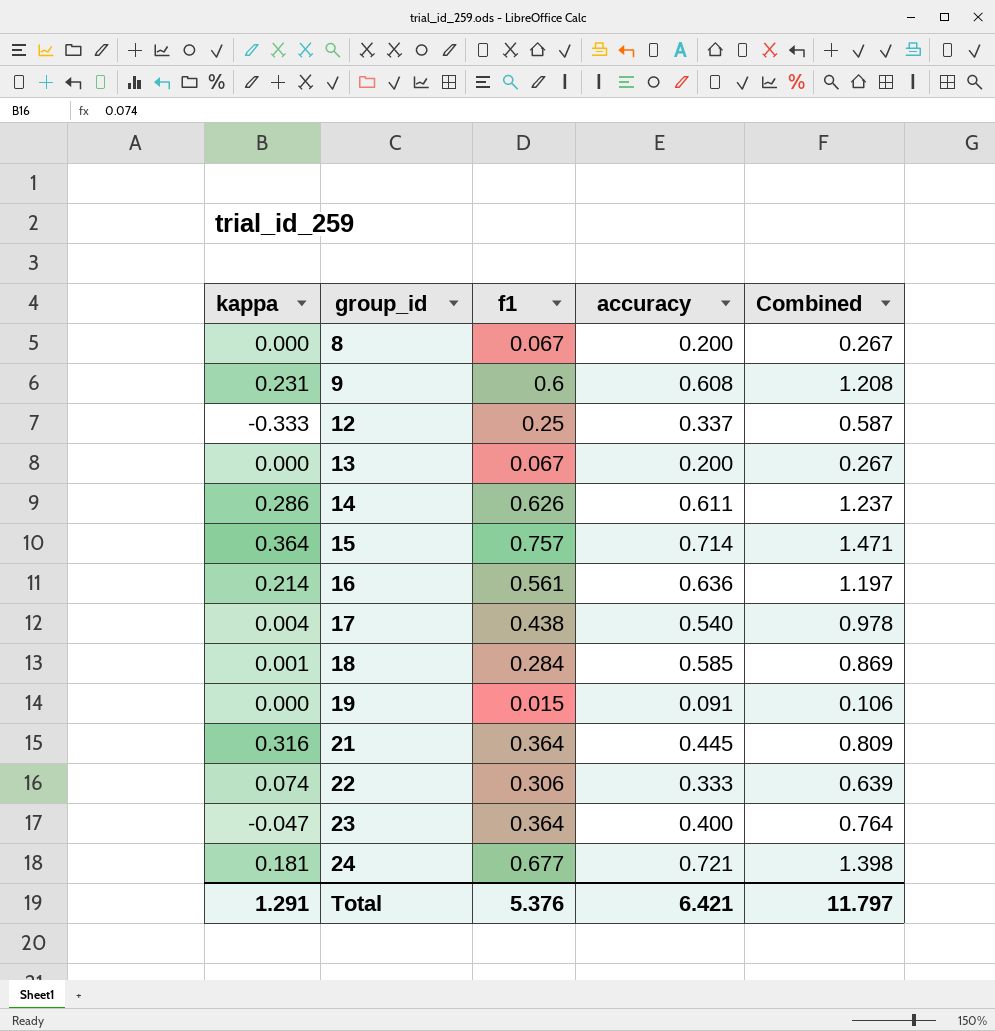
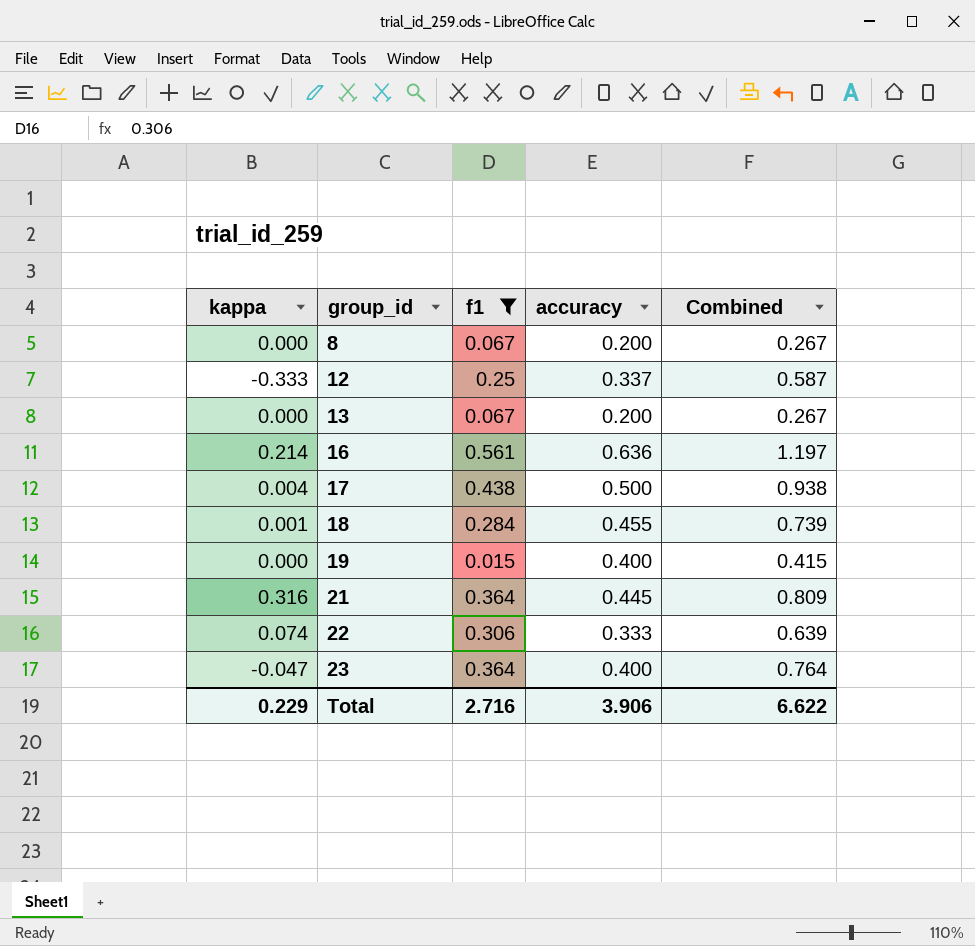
filter: none -> f1 <= 0.561
17 | accuracy: 0.540 -> 0.500
17 | Combined: 0.978 -> 0.938
18 | accuracy: 0.585 -> 0.455
18 | Combined: 0.869 -> 0.739
19 | accuracy: 0.091 -> 0.400
19 | Combined: 0.106 -> 0.415
Total | kappa: 1.291 -> 0.229
Total | f1: 5.376 -> 2.716
Total | accuracy: 6.421 -> 3.906
Total | Combined: 11.797 -> 6.622

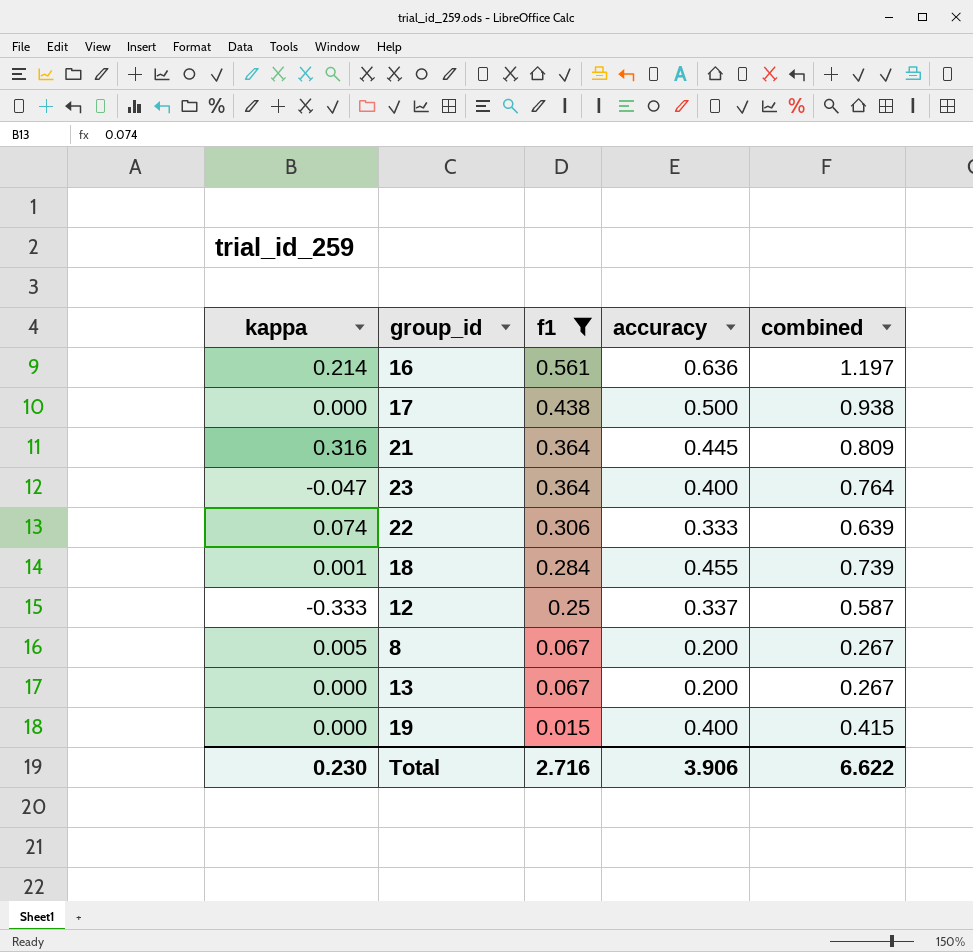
row order: group_id ascending -> f1 descending
column name: Combined -> combined
17 | kappa: 0.004 -> 0.000
8 | kappa: 0.000 -> 0.005
Total | kappa: 0.229 -> 0.230

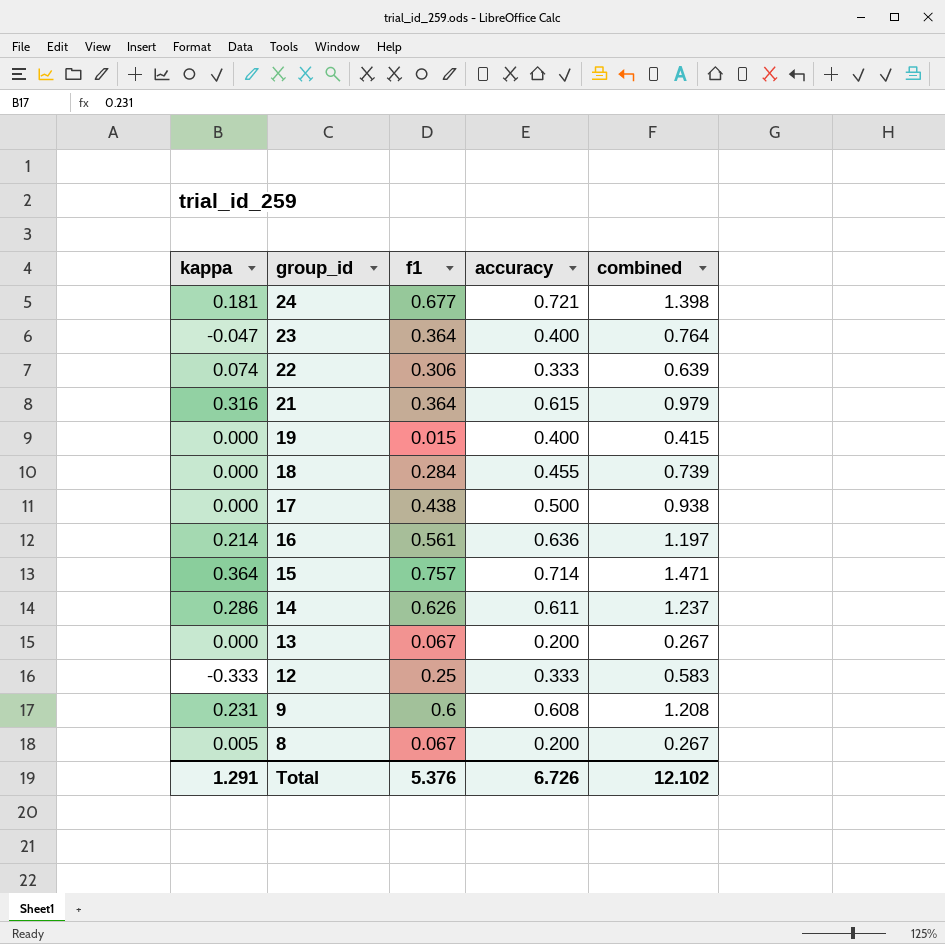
filter: f1 <= 0.561 -> none
row order: f1 descending -> group_id descending
21 | accuracy: 0.445 -> 0.615
21 | combined: 0.809 -> 0.979
18 | kappa: 0.001 -> 0.000
12 | accuracy: 0.337 -> 0.333
12 | combined: 0.587 -> 0.583
Total | kappa: 0.230 -> 1.291
Total | f1: 2.716 -> 5.376
Total | accuracy: 3.906 -> 6.726
Total | combined: 6.622 -> 12.102

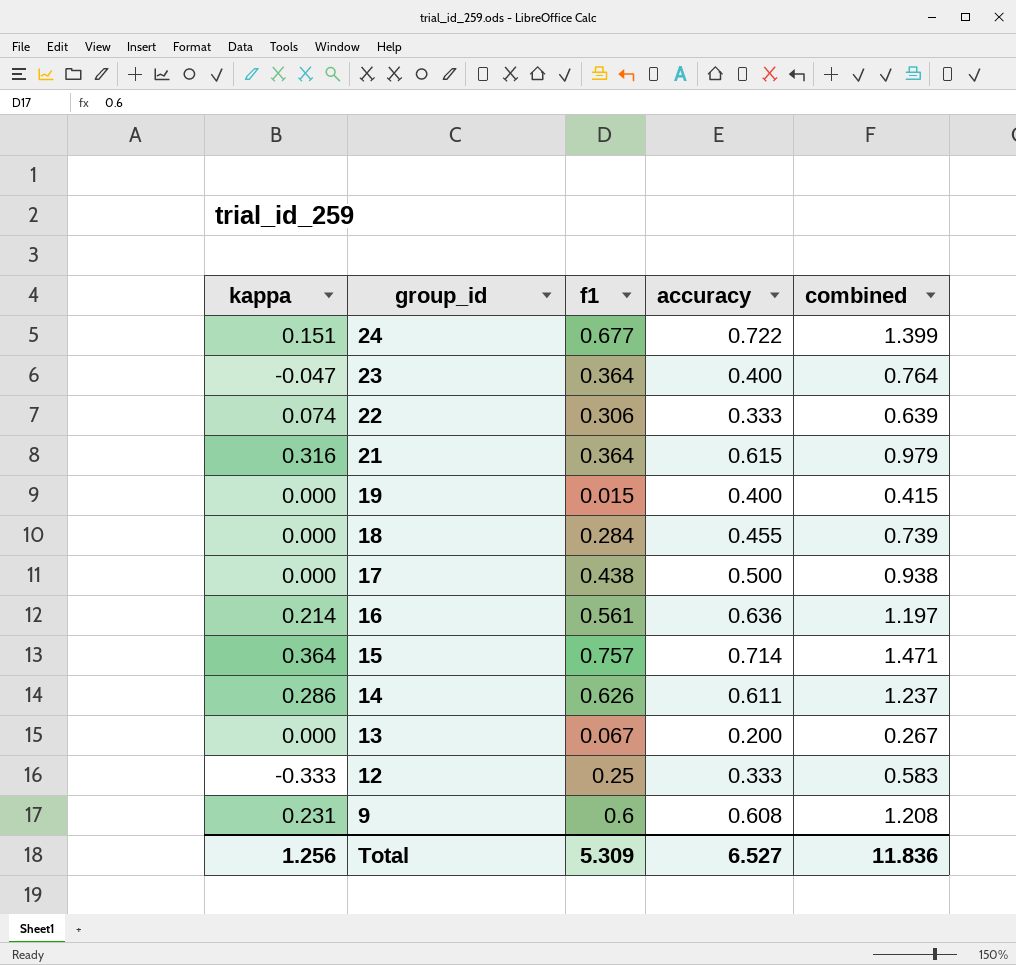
row 8: 0.005 | 0.067 | 0.200 | 0.267 -> none
24 | kappa: 0.181 -> 0.151
24 | accuracy: 0.721 -> 0.722
24 | combined: 1.398 -> 1.399
Total | kappa: 1.291 -> 1.256
Total | f1: 5.376 -> 5.309
Total | accuracy: 6.726 -> 6.527
Total | combined: 12.102 -> 11.836

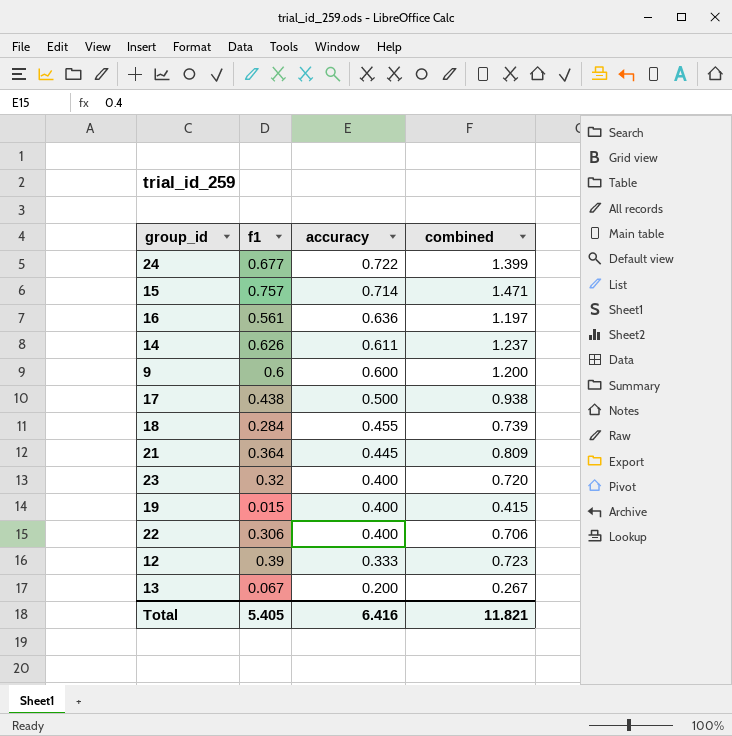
row order: group_id descending -> accuracy descending
column kappa | position: 1 -> none
9 | accuracy: 0.608 -> 0.600
9 | combined: 1.208 -> 1.200
21 | accuracy: 0.615 -> 0.445
21 | combined: 0.979 -> 0.809
23 | f1: 0.364 -> 0.32
23 | combined: 0.764 -> 0.720
22 | accuracy: 0.333 -> 0.400
22 | combined: 0.639 -> 0.706
12 | f1: 0.25 -> 0.39
12 | combined: 0.583 -> 0.723
Total | f1: 5.309 -> 5.405
Total | accuracy: 6.527 -> 6.416
Total | combined: 11.836 -> 11.821

